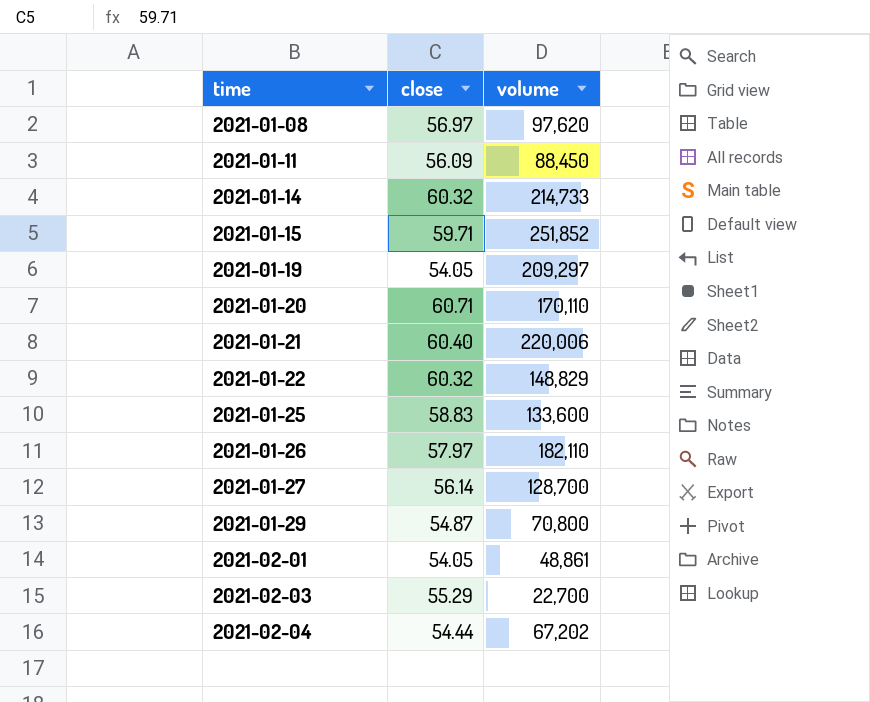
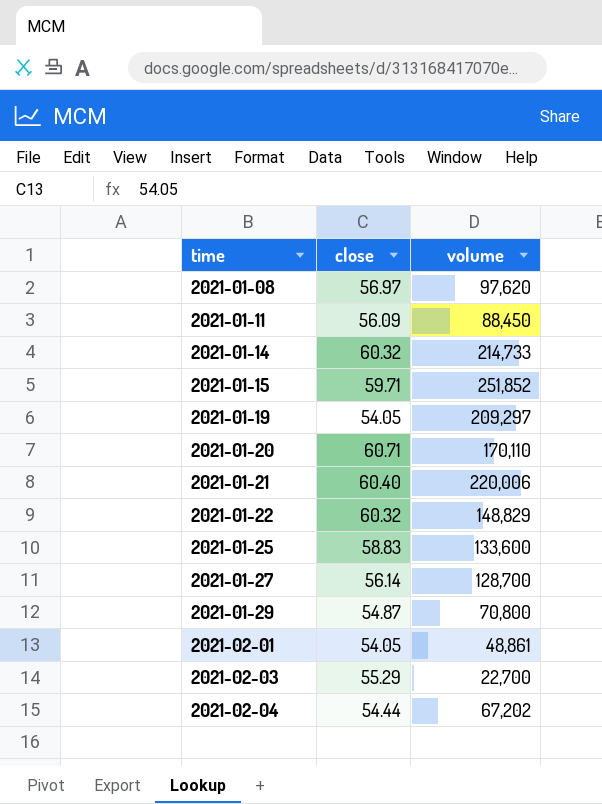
row 2021-01-26: 57.97 | 182,110 -> none

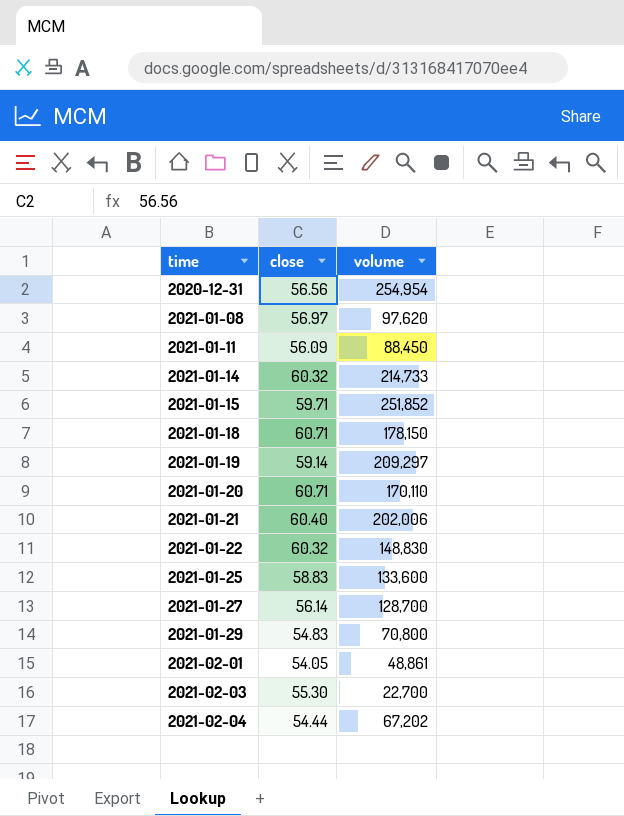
row 2020-12-31: none -> 56.56 | 254,954
row 2021-01-18: none -> 60.71 | 178,150
2021-01-19 | close: 54.05 -> 59.14
2021-01-21 | volume: 220,006 -> 202,006
2021-01-22 | volume: 148,829 -> 148,830
2021-01-29 | close: 54.87 -> 54.83
2021-02-03 | close: 55.29 -> 55.30

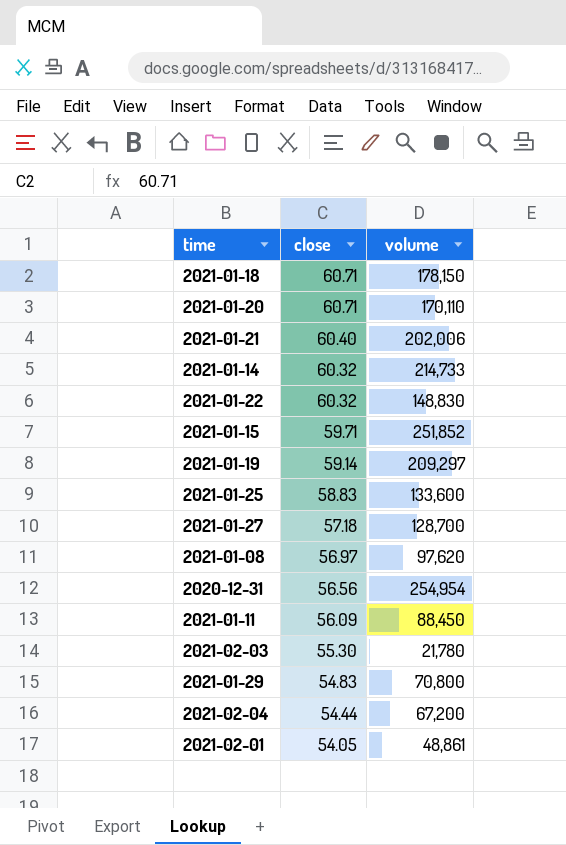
row order: time ascending -> close descending
2021-01-27 | close: 56.14 -> 57.18
2021-02-03 | volume: 22,700 -> 21,780
2021-02-04 | volume: 67,202 -> 67,200

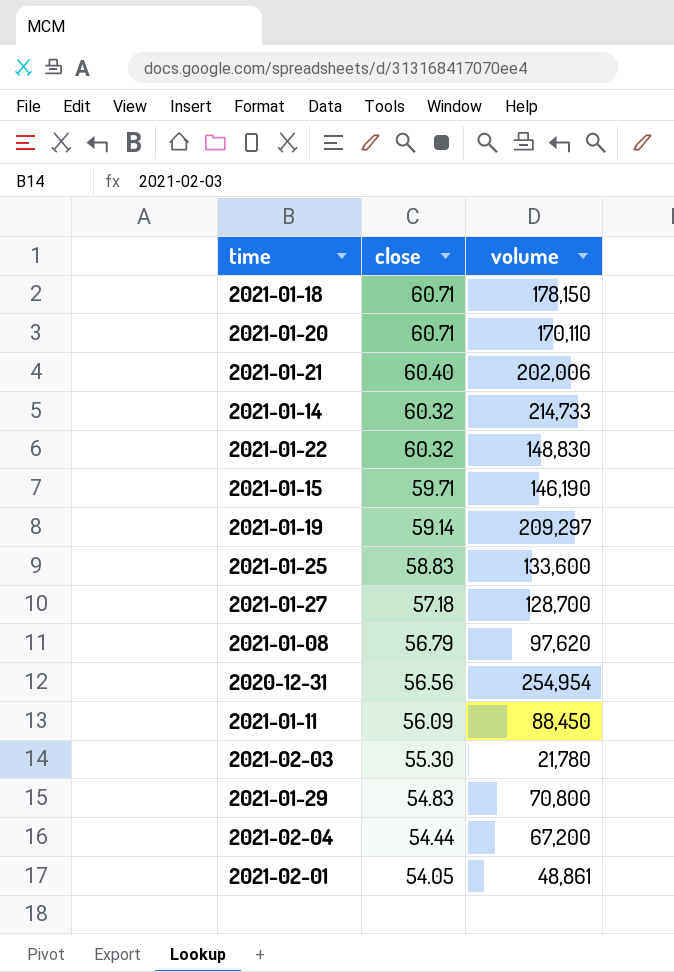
2021-01-15 | volume: 251,852 -> 146,190
2021-01-08 | close: 56.97 -> 56.79

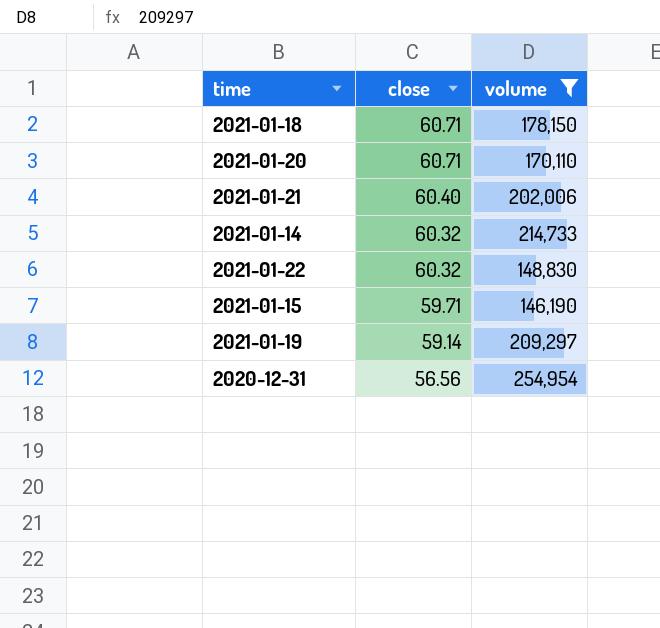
filter: none -> volume >= 146,190

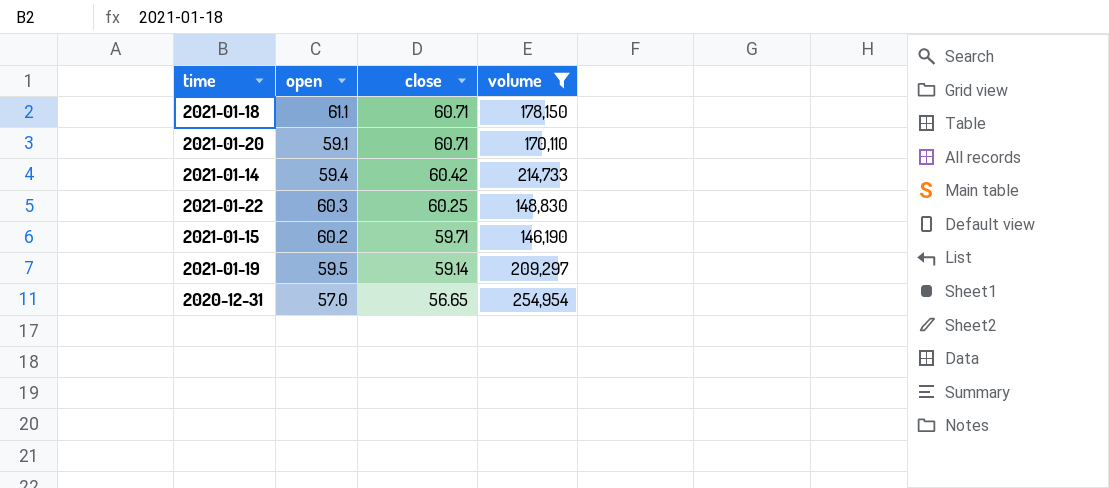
column open | position: none -> 2
row 2021-01-21: 60.40 | 202,006 -> none
2021-01-14 | close: 60.32 -> 60.42
2021-01-22 | close: 60.32 -> 60.25
2020-12-31 | close: 56.56 -> 56.65

